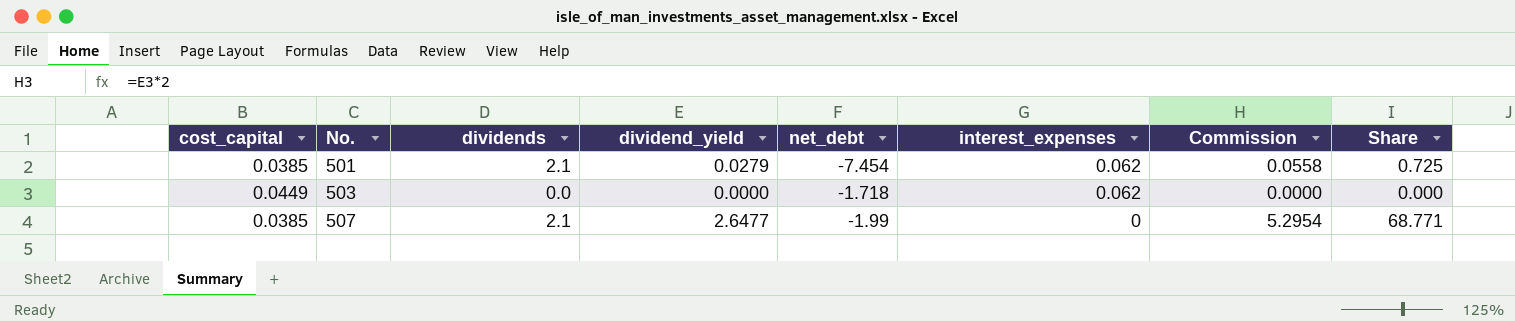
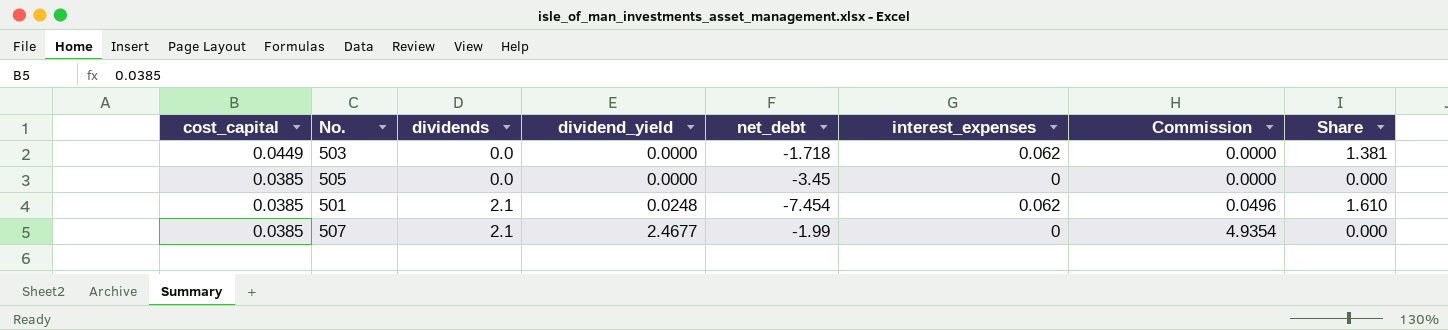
row order: No. ascending -> cost_capital descending
column Share | formula: [dividend_yield] / [cost_capital] -> [interest_expenses] / [cost_capital]
row 505: none -> 0.0385 | 0.0 | 0.0000 | -3.45 | 0 | 0.0000 | 0.000
501 | dividend_yield: 0.0279 -> 0.0248
501 | Commission: 0.0558 -> 0.0496
507 | dividend_yield: 2.6477 -> 2.4677
507 | Commission: 5.2954 -> 4.9354

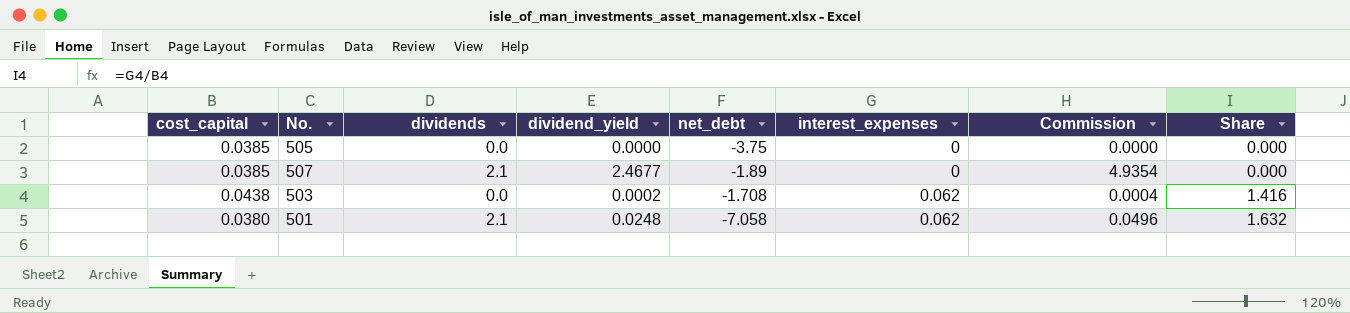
row order: cost_capital descending -> interest_expenses ascending
505 | net_debt: -3.45 -> -3.75
507 | net_debt: -1.99 -> -1.89
503 | cost_capital: 0.0449 -> 0.0438
503 | dividend_yield: 0.0000 -> 0.0002
503 | net_debt: -1.718 -> -1.708
503 | Commission: 0.0000 -> 0.0004
503 | Share: 1.381 -> 1.416
501 | cost_capital: 0.0385 -> 0.0380
501 | net_debt: -7.454 -> -7.058
501 | Share: 1.610 -> 1.632

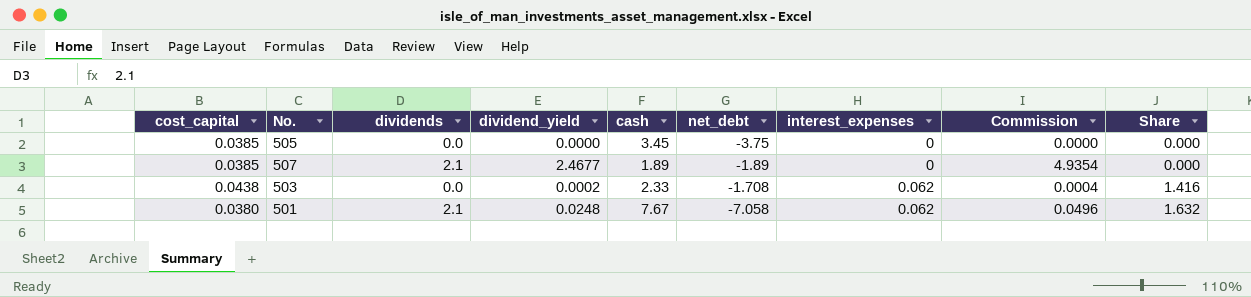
column cash | position: none -> 5

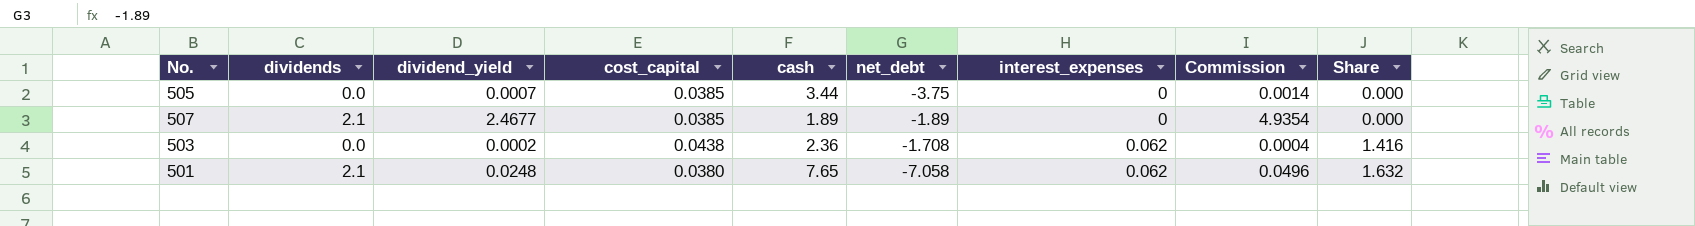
column cost_capital | position: 1 -> 4
505 | dividend_yield: 0.0000 -> 0.0007
505 | cash: 3.45 -> 3.44
505 | Commission: 0.0000 -> 0.0014
503 | cash: 2.33 -> 2.36
501 | cash: 7.67 -> 7.65

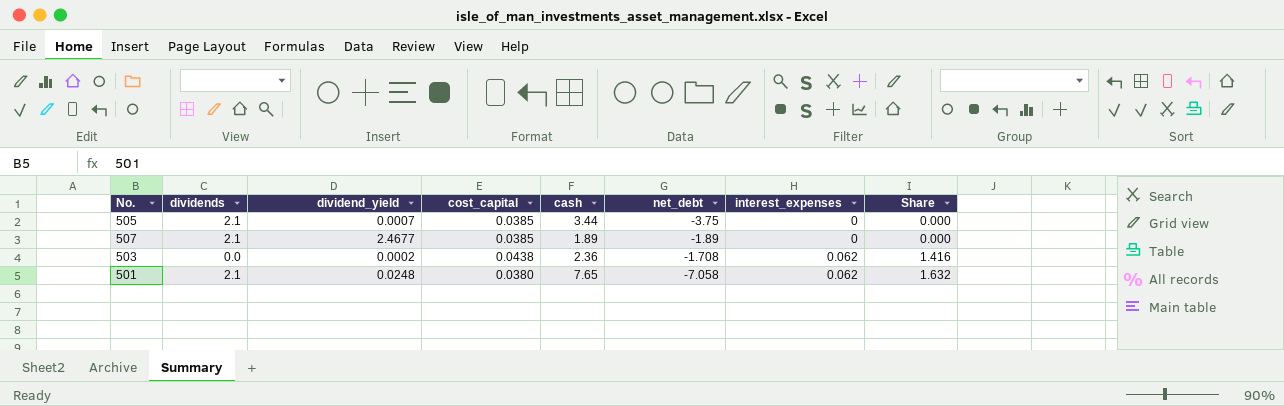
column Commission | formula: [dividend_yield] * 2 -> none
505 | dividends: 0.0 -> 2.1

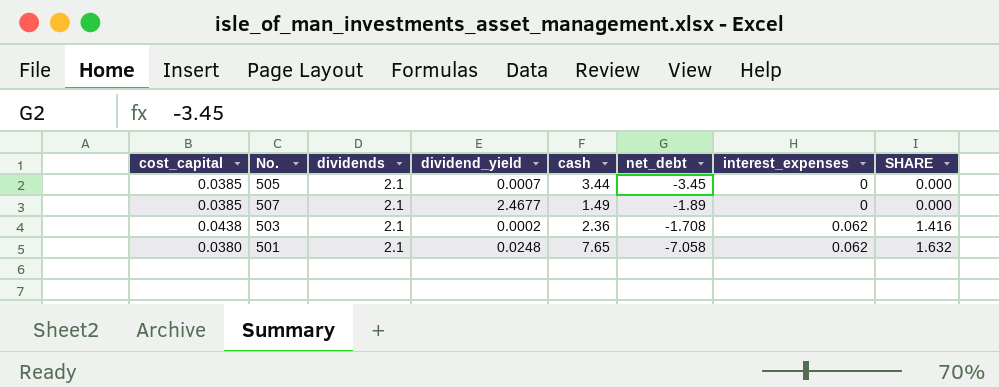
column cost_capital | position: 4 -> 1
column name: Share -> SHARE
505 | net_debt: -3.75 -> -3.45
507 | cash: 1.89 -> 1.49
503 | dividends: 0.0 -> 2.1

